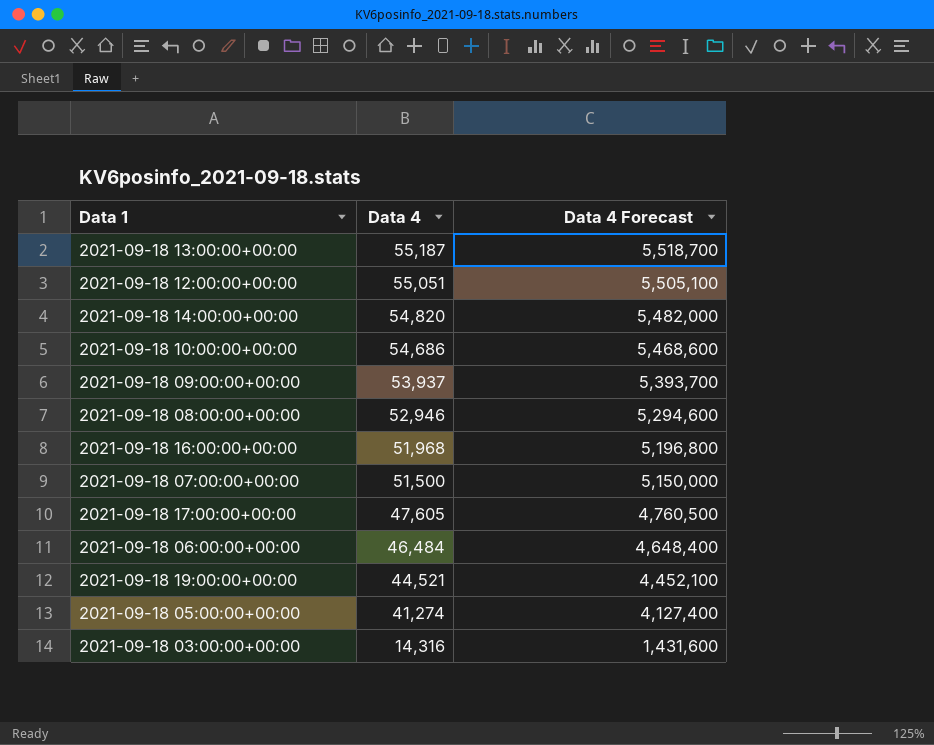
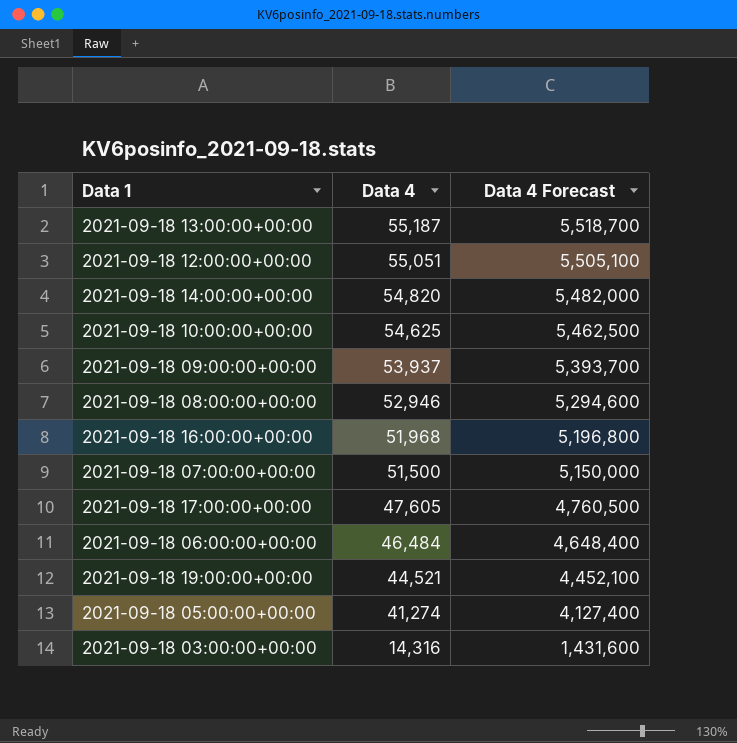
2021-09-18 10:00:00+00:00 | Data 4: 54,686 -> 54,625
2021-09-18 10:00:00+00:00 | Data 4 Forecast: 5,468,600 -> 5,462,500

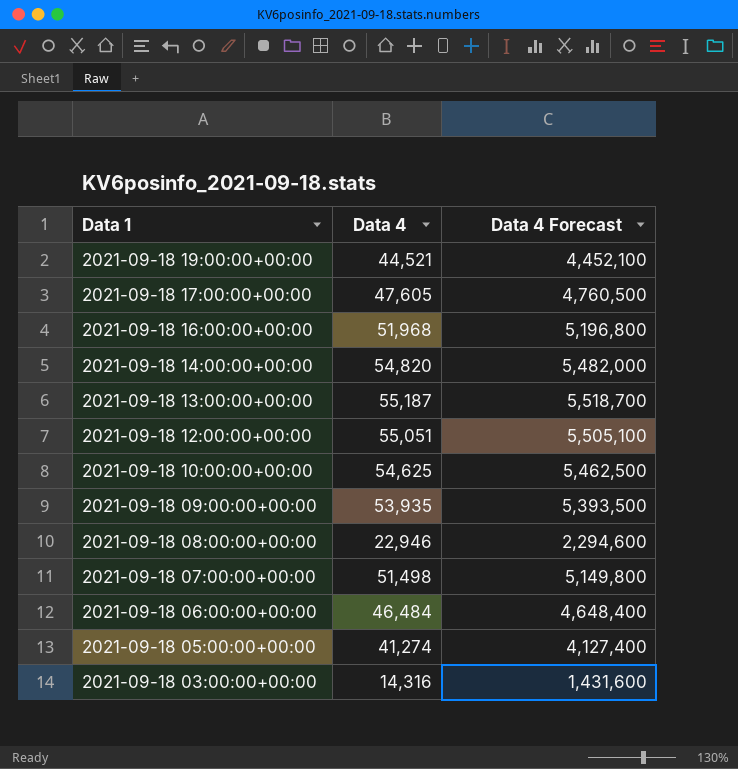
row order: Data 4 descending -> Data 1 descending
2021-09-18 09:00:00+00:00 | Data 4: 53,937 -> 53,935
2021-09-18 09:00:00+00:00 | Data 4 Forecast: 5,393,700 -> 5,393,500
2021-09-18 08:00:00+00:00 | Data 4: 52,946 -> 22,946
2021-09-18 08:00:00+00:00 | Data 4 Forecast: 5,294,600 -> 2,294,600
2021-09-18 07:00:00+00:00 | Data 4: 51,500 -> 51,498
2021-09-18 07:00:00+00:00 | Data 4 Forecast: 5,150,000 -> 5,149,800

